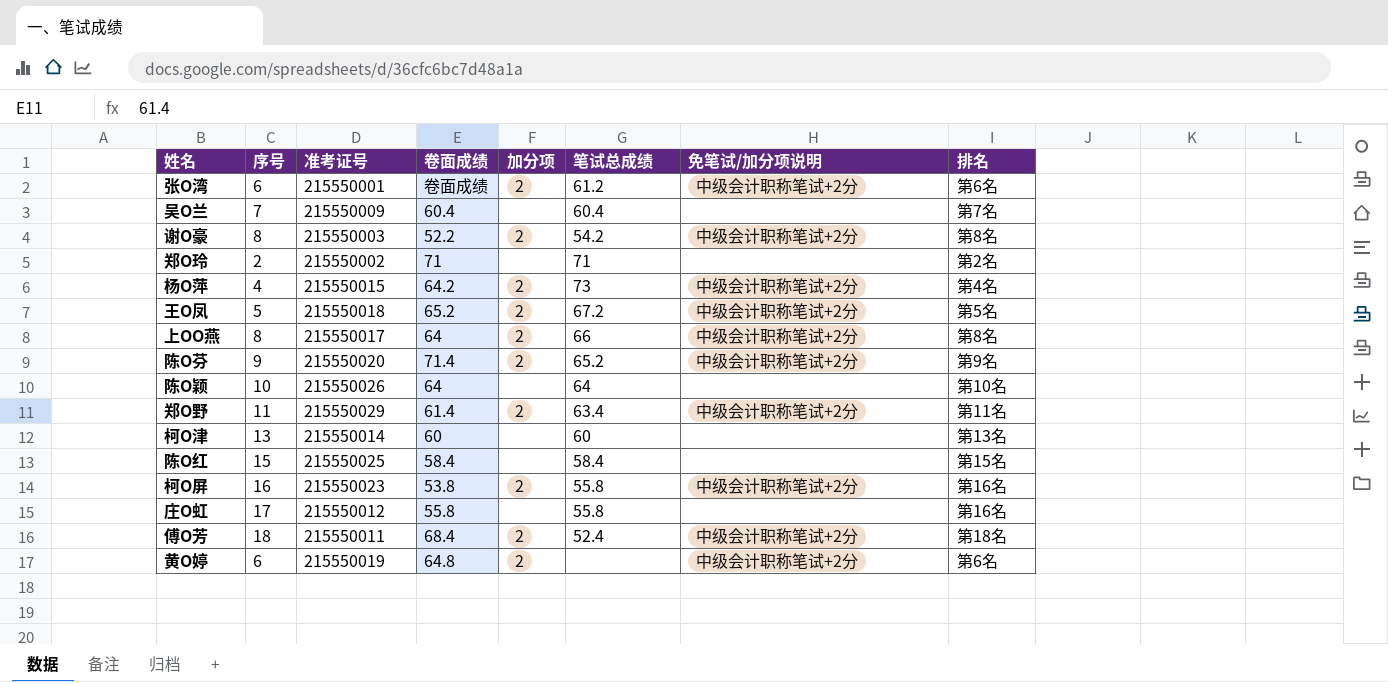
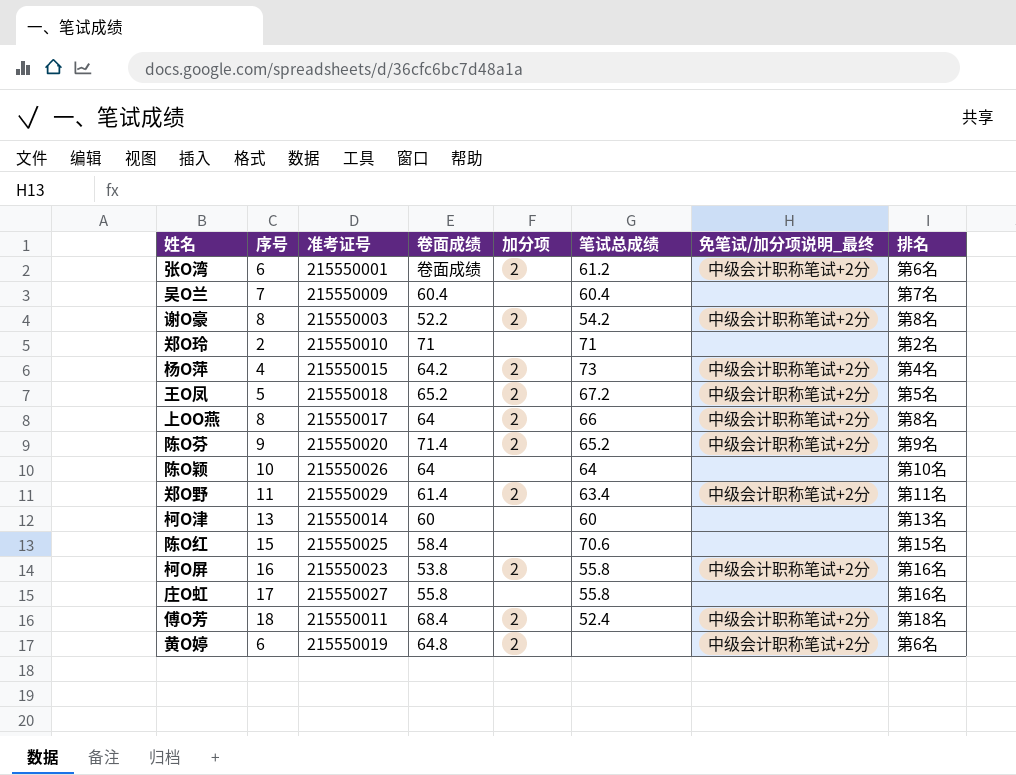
column name: 免笔试/加分项说明 -> 免笔试/加分项说明_最终
郑O玲 | 准考证号: 215550002 -> 215550010
陈O红 | 笔试总成绩: 58.4 -> 70.6
庄O虹 | 准考证号: 215550012 -> 215550027

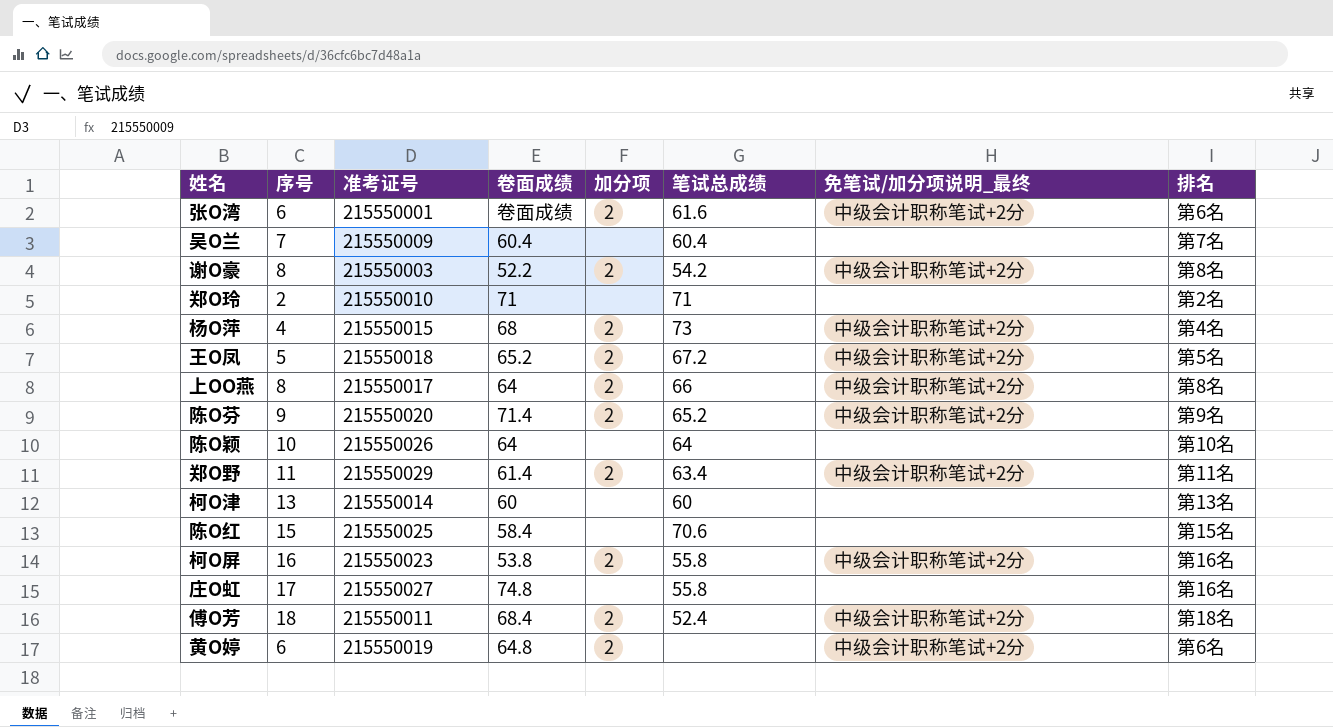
张O湾 | 笔试总成绩: 61.2 -> 61.6
杨O萍 | 卷面成绩: 64.2 -> 68
庄O虹 | 卷面成绩: 55.8 -> 74.8

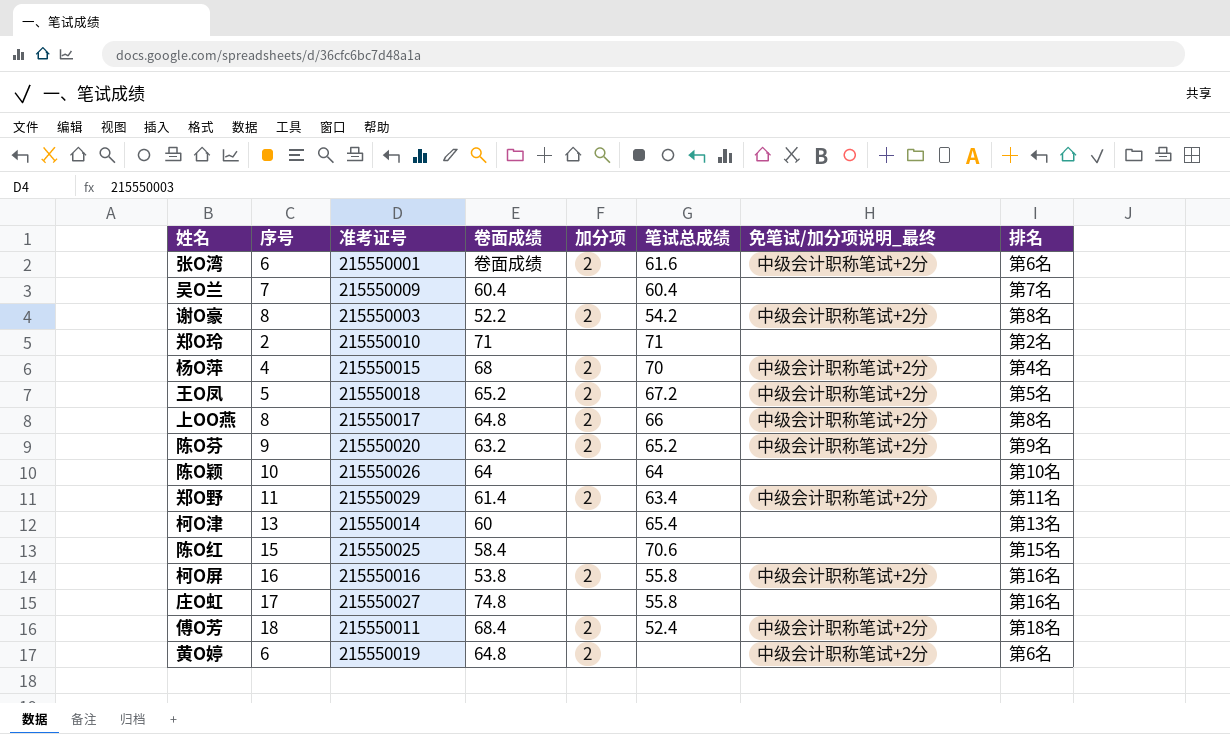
杨O萍 | 笔试总成绩: 73 -> 70
上OO燕 | 卷面成绩: 64 -> 64.8
陈O芬 | 卷面成绩: 71.4 -> 63.2
柯O津 | 笔试总成绩: 60 -> 65.4
柯O屏 | 准考证号: 215550023 -> 215550016

